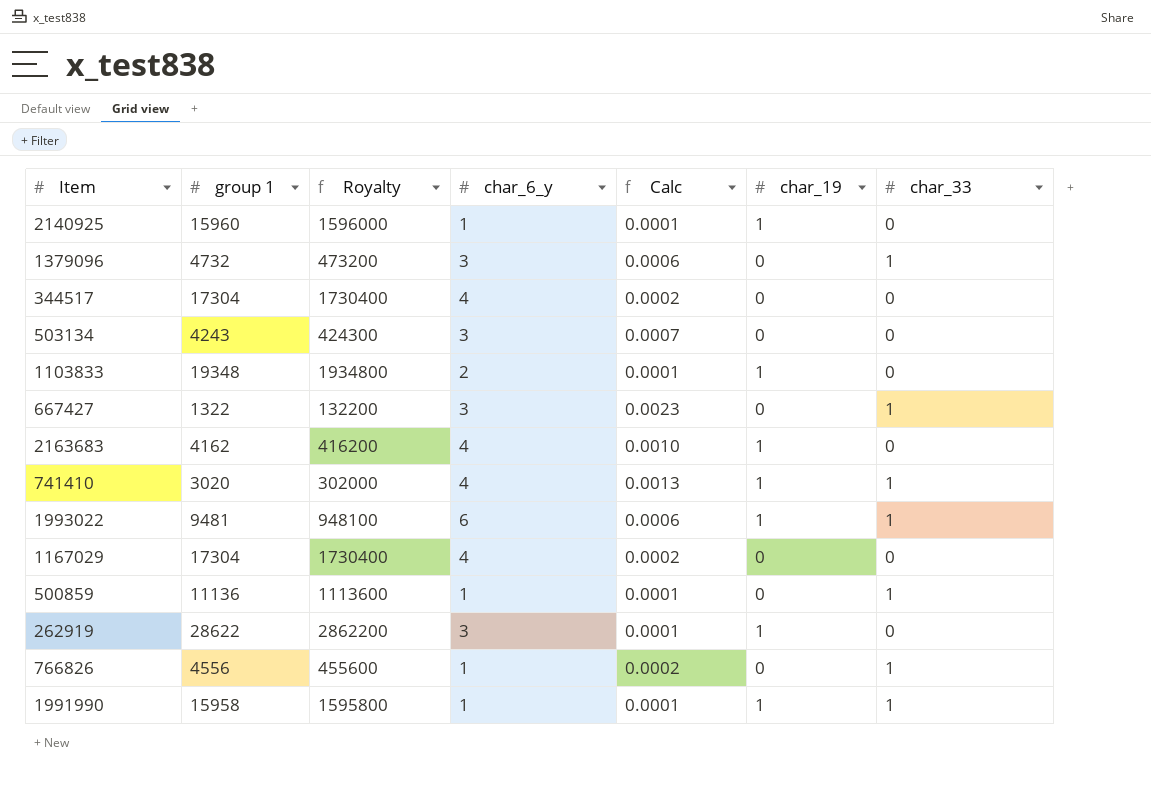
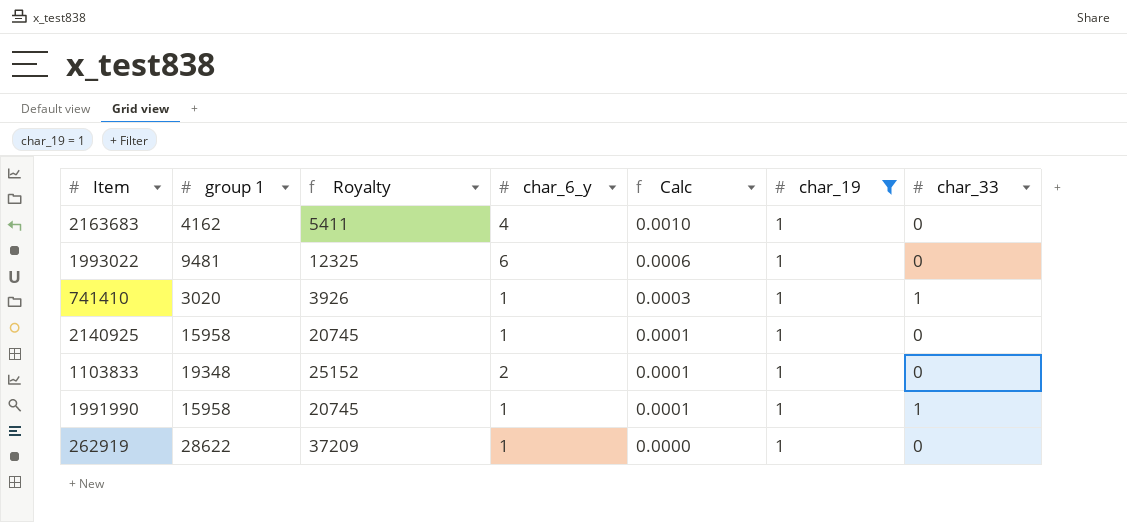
filter: none -> char_19 = 1
row order: none -> Calc descending
column Royalty | formula: [group 1] * 100 -> [group 1] * 1.3
1993022 | char_33: 1 -> 0
741410 | char_6_y: 4 -> 1
741410 | Calc: 0.0013 -> 0.0003
2140925 | group 1: 15960 -> 15958
262919 | char_6_y: 3 -> 1
262919 | Calc: 0.0001 -> 0.0000

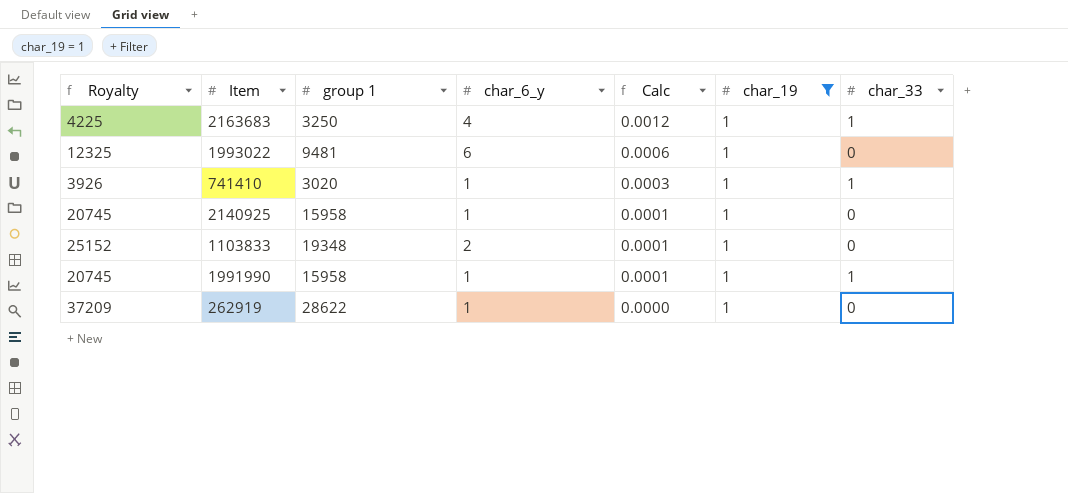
column Royalty | position: 3 -> 1
2163683 | Royalty: 5411 -> 4225
2163683 | group 1: 4162 -> 3250
2163683 | Calc: 0.0010 -> 0.0012
2163683 | char_33: 0 -> 1

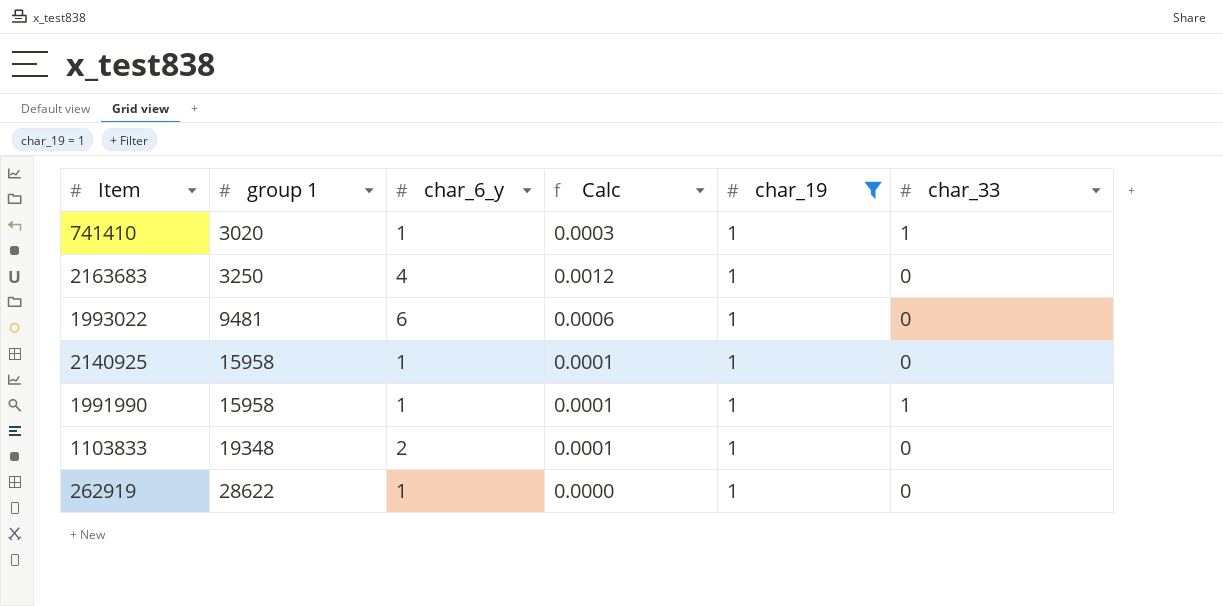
row order: Calc descending -> group 1 ascending
column Royalty | formula: [group 1] * 1.3 -> none
2163683 | char_33: 1 -> 0

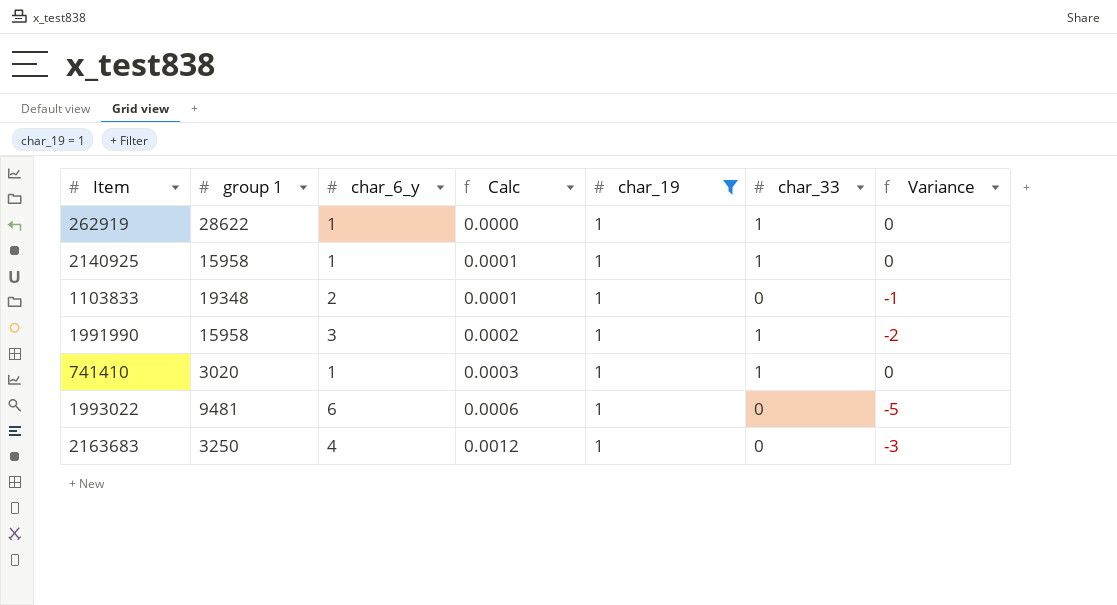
row order: group 1 ascending -> Calc ascending
column Variance | formula: none -> [char_19] - [char_6_y]
262919 | char_33: 0 -> 1
2140925 | char_33: 0 -> 1
1991990 | char_6_y: 1 -> 3
1991990 | Calc: 0.0001 -> 0.0002

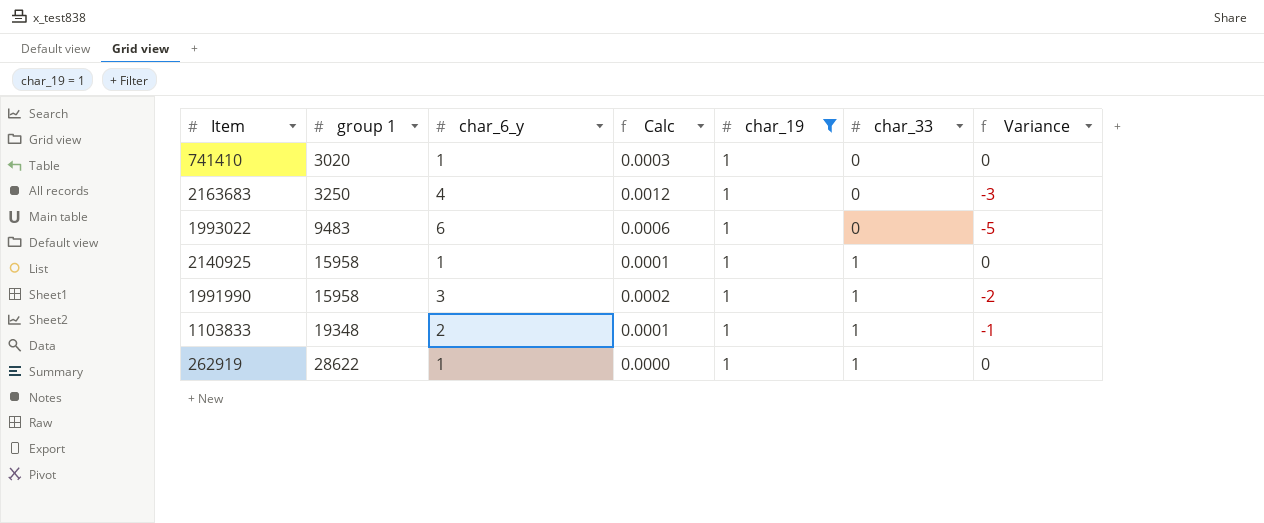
row order: Calc ascending -> group 1 ascending
741410 | char_33: 1 -> 0
1993022 | group 1: 9481 -> 9483
1103833 | char_33: 0 -> 1

